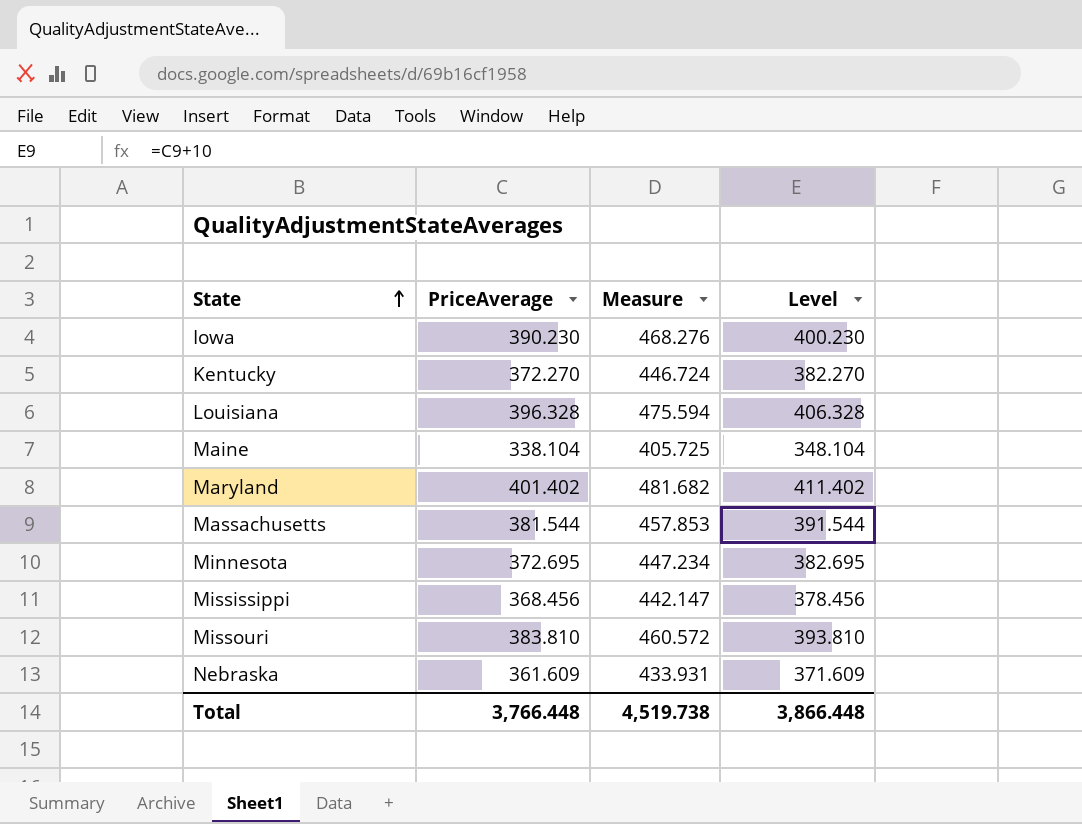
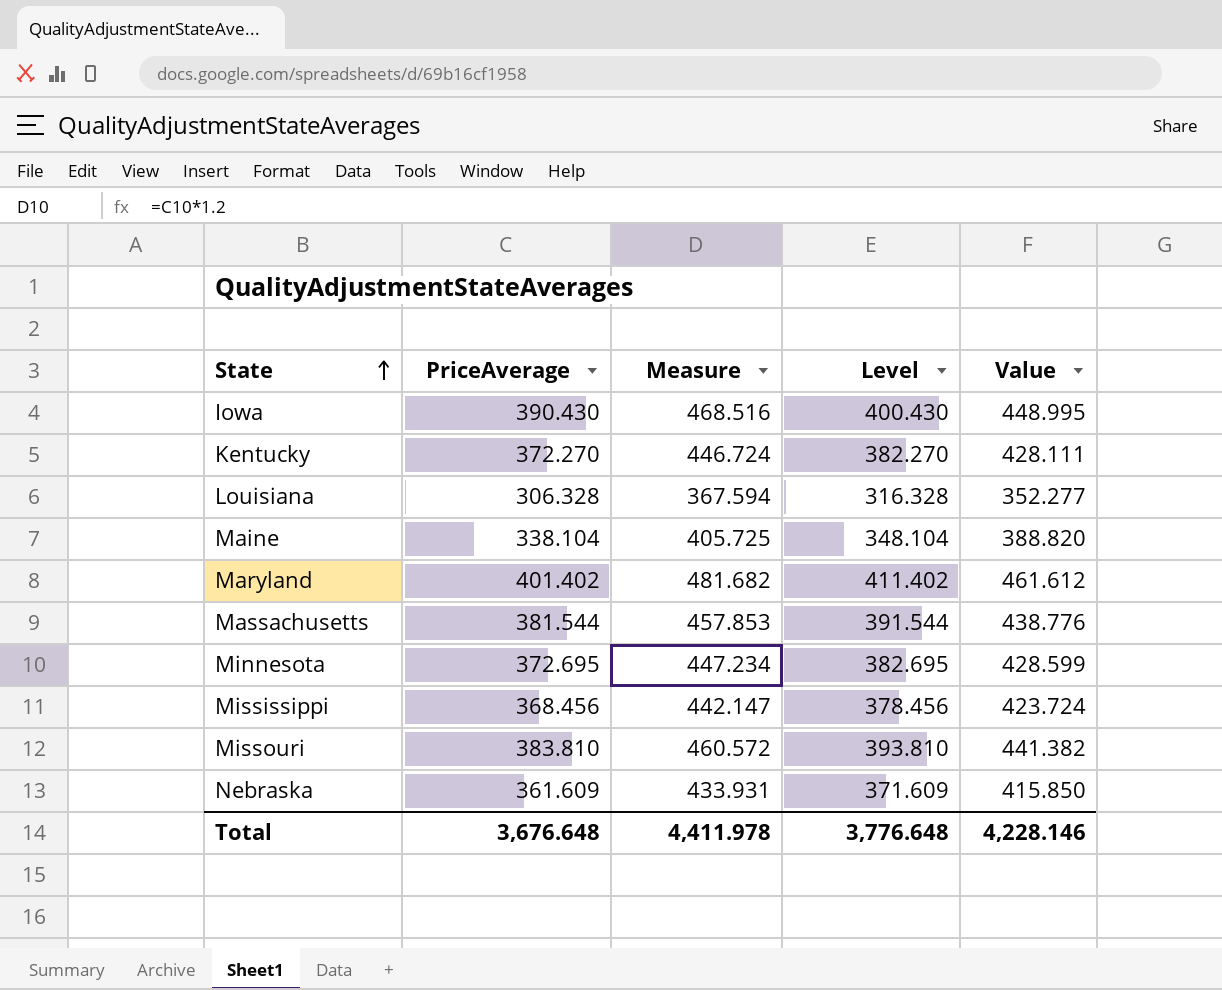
column Value | formula: none -> [PriceAverage] * 1.15
Iowa | PriceAverage: 390.230 -> 390.430
Iowa | Measure: 468.276 -> 468.516
Iowa | Level: 400.230 -> 400.430
Louisiana | PriceAverage: 396.328 -> 306.328
Louisiana | Measure: 475.594 -> 367.594
Louisiana | Level: 406.328 -> 316.328
Total | PriceAverage: 3,766.448 -> 3,676.648
Total | Measure: 4,519.738 -> 4,411.978
Total | Level: 3,866.448 -> 3,776.648

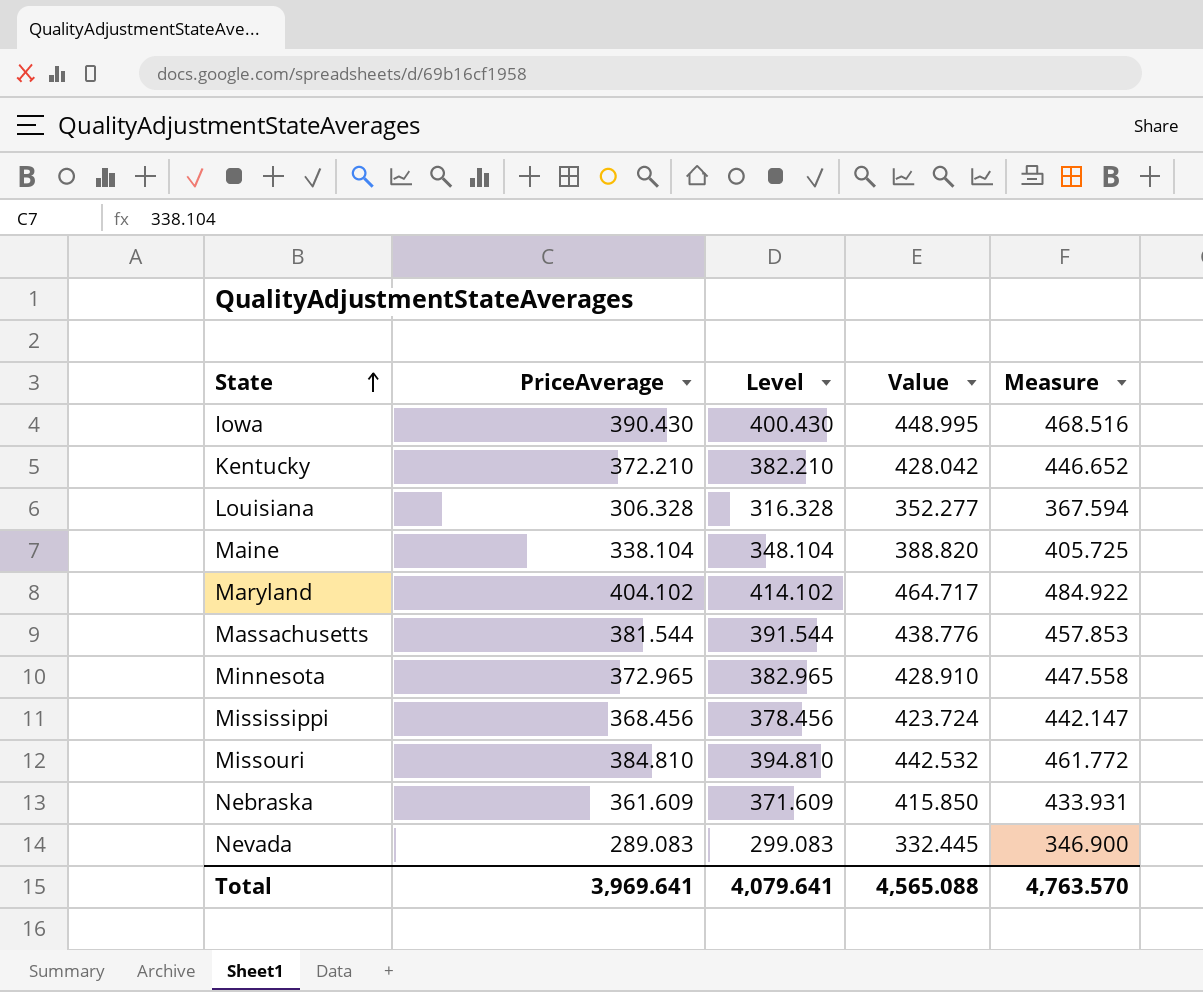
column Measure | position: 3 -> 5
Kentucky | PriceAverage: 372.270 -> 372.210
Kentucky | Level: 382.270 -> 382.210
Kentucky | Value: 428.111 -> 428.042
Kentucky | Measure: 446.724 -> 446.652
Maryland | PriceAverage: 401.402 -> 404.102
Maryland | Level: 411.402 -> 414.102
Maryland | Value: 461.612 -> 464.717
Maryland | Measure: 481.682 -> 484.922
Minnesota | PriceAverage: 372.695 -> 372.965
Minnesota | Level: 382.695 -> 382.965
Minnesota | Value: 428.599 -> 428.910
Minnesota | Measure: 447.234 -> 447.558
Missouri | PriceAverage: 383.810 -> 384.810
Missouri | Level: 393.810 -> 394.810
Missouri | Value: 441.382 -> 442.532
Missouri | Measure: 460.572 -> 461.772
row Nevada: none -> 289.083 | 299.083 | 332.445 | 346.900
Total | PriceAverage: 3,676.648 -> 3,969.641
Total | Level: 3,776.648 -> 4,079.641
Total | Value: 4,228.146 -> 4,565.088
Total | Measure: 4,411.978 -> 4,763.570

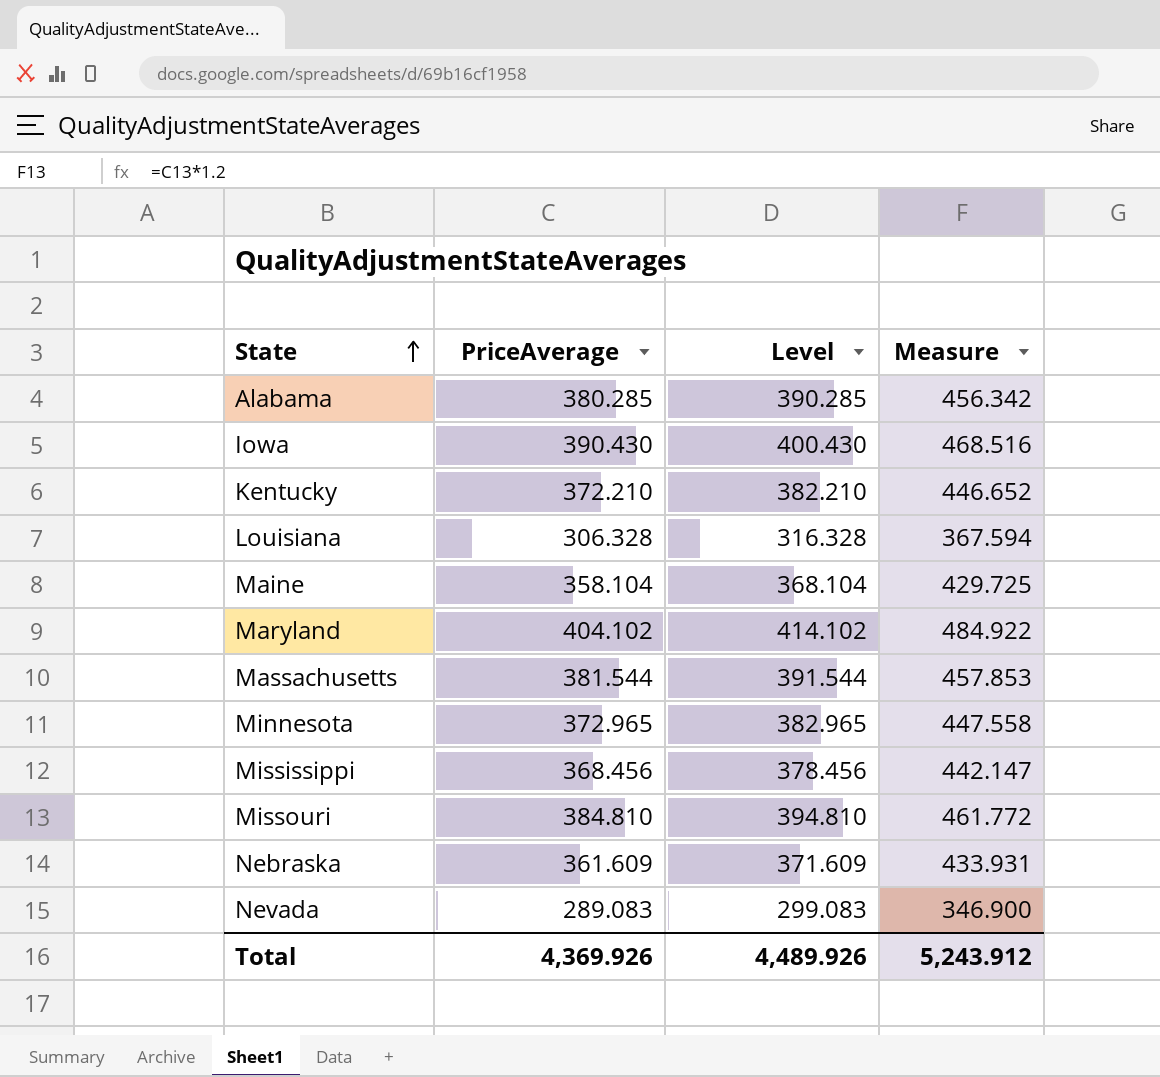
column Value | formula: [PriceAverage] * 1.15 -> none
row Alabama: none -> 380.285 | 390.285 | 456.342
Maine | PriceAverage: 338.104 -> 358.104
Maine | Level: 348.104 -> 368.104
Maine | Measure: 405.725 -> 429.725
Total | PriceAverage: 3,969.641 -> 4,369.926
Total | Level: 4,079.641 -> 4,489.926
Total | Measure: 4,763.570 -> 5,243.912

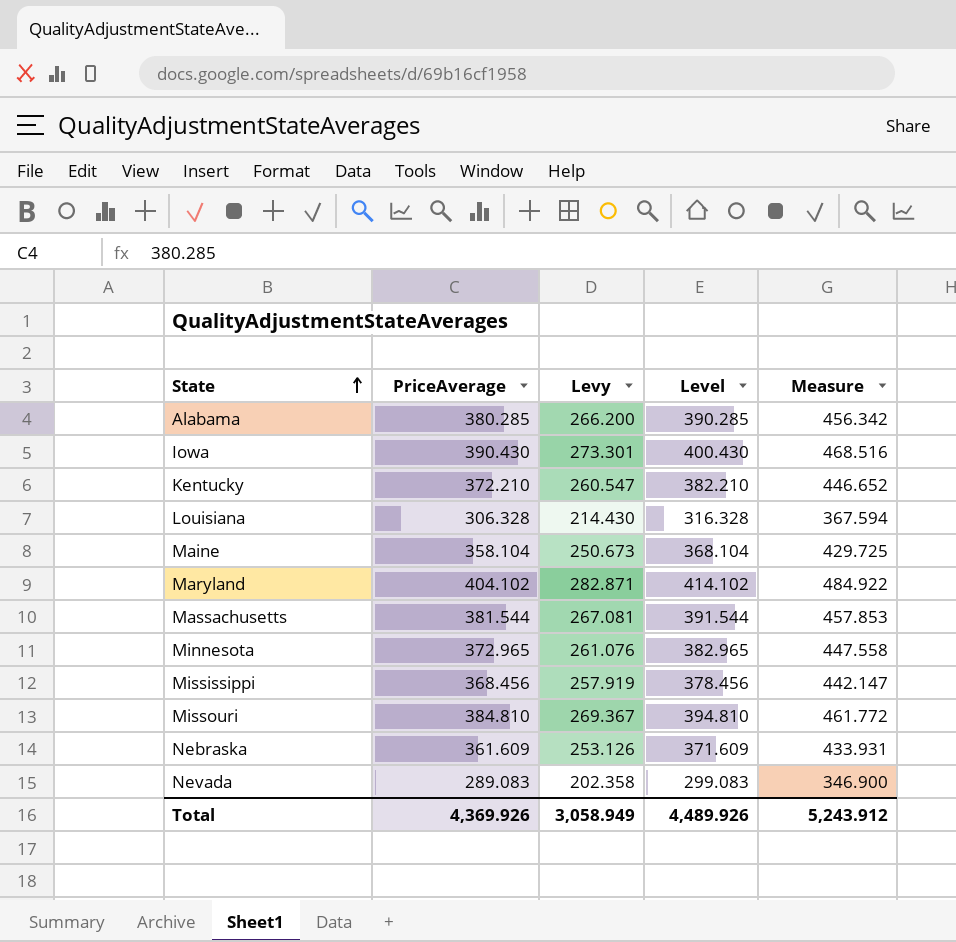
column Levy | formula: none -> [PriceAverage] * 0.7

